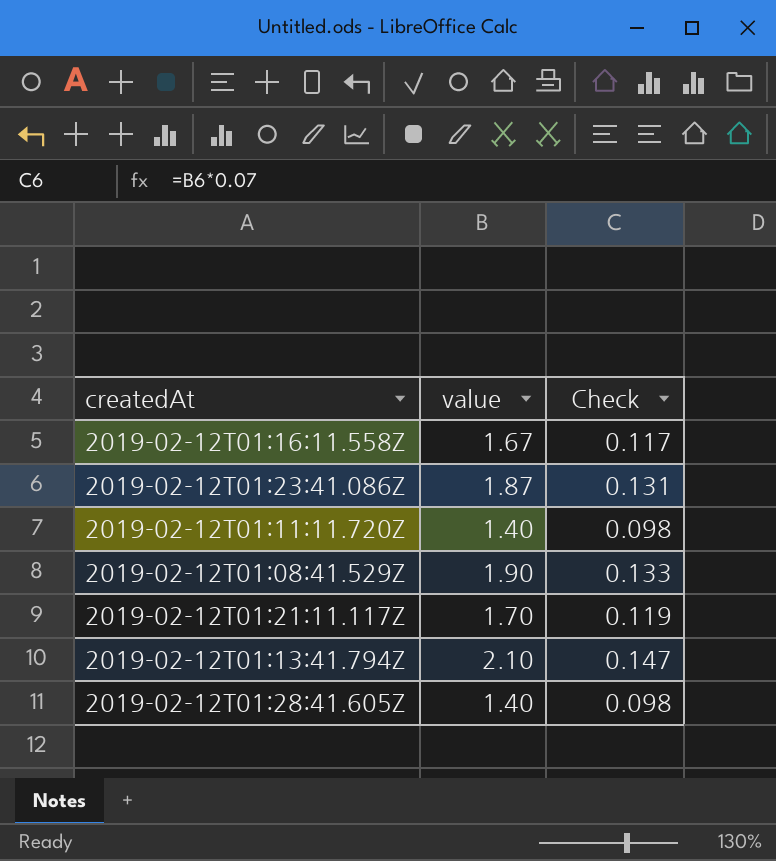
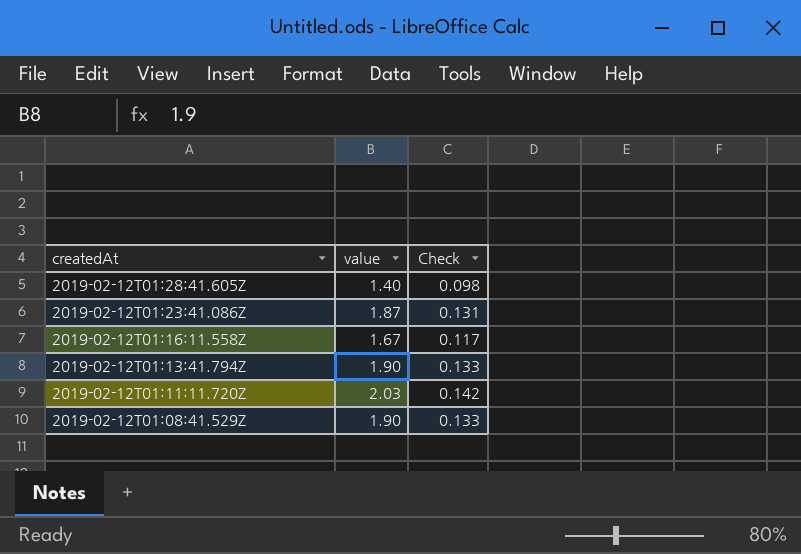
row order: none -> createdAt descending
row 2019-02-12T01:21:11.117Z: 1.70 | 0.119 -> none
2019-02-12T01:13:41.794Z | value: 2.10 -> 1.90
2019-02-12T01:13:41.794Z | Check: 0.147 -> 0.133
2019-02-12T01:11:11.720Z | value: 1.40 -> 2.03
2019-02-12T01:11:11.720Z | Check: 0.098 -> 0.142

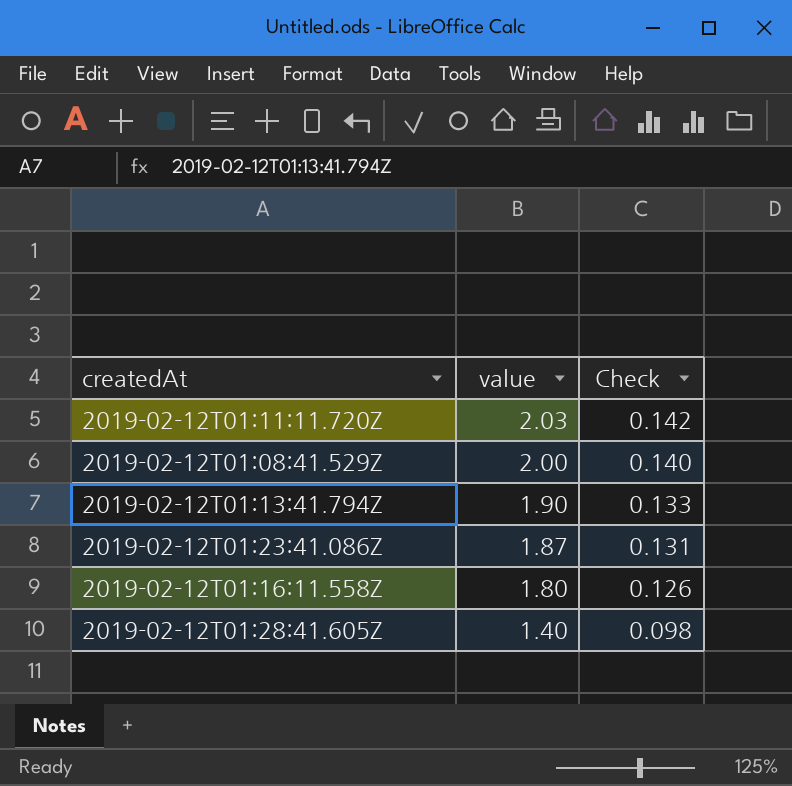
row order: createdAt descending -> value descending
2019-02-12T01:08:41.529Z | value: 1.90 -> 2.00
2019-02-12T01:08:41.529Z | Check: 0.133 -> 0.140
2019-02-12T01:16:11.558Z | value: 1.67 -> 1.80
2019-02-12T01:16:11.558Z | Check: 0.117 -> 0.126

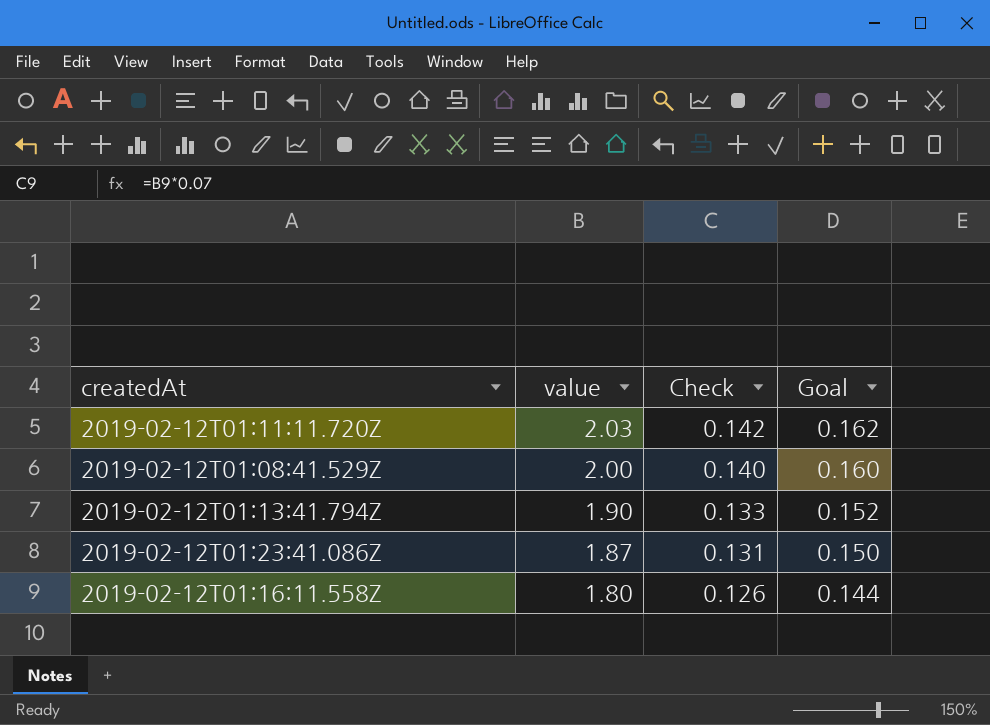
column Goal | formula: none -> [value] * 0.08
row 2019-02-12T01:28:41.605Z: 1.40 | 0.098 -> none

